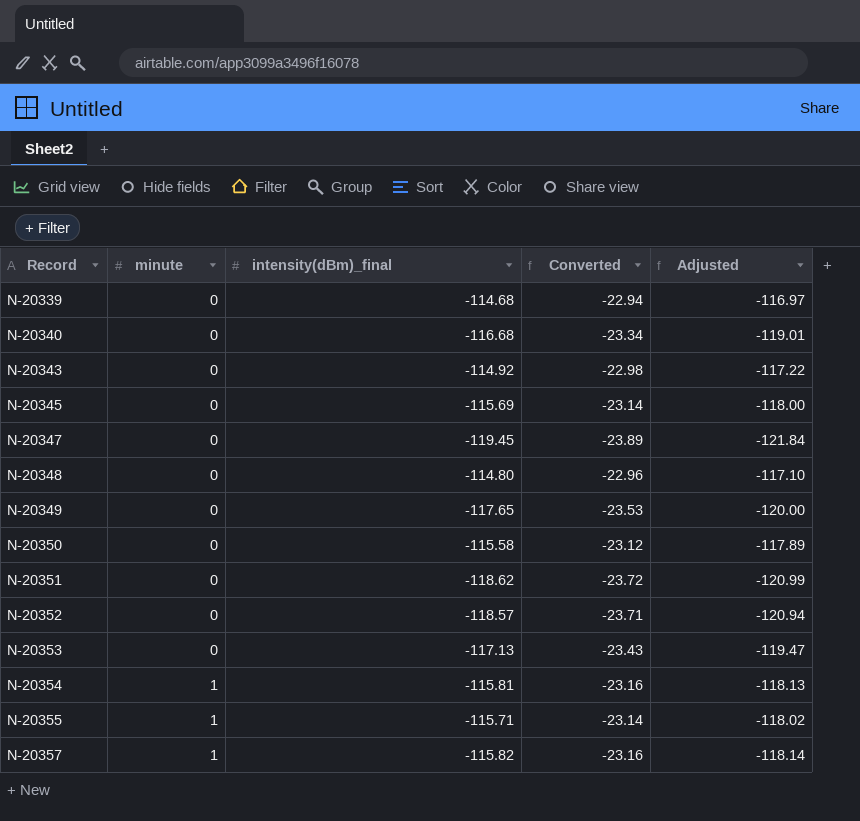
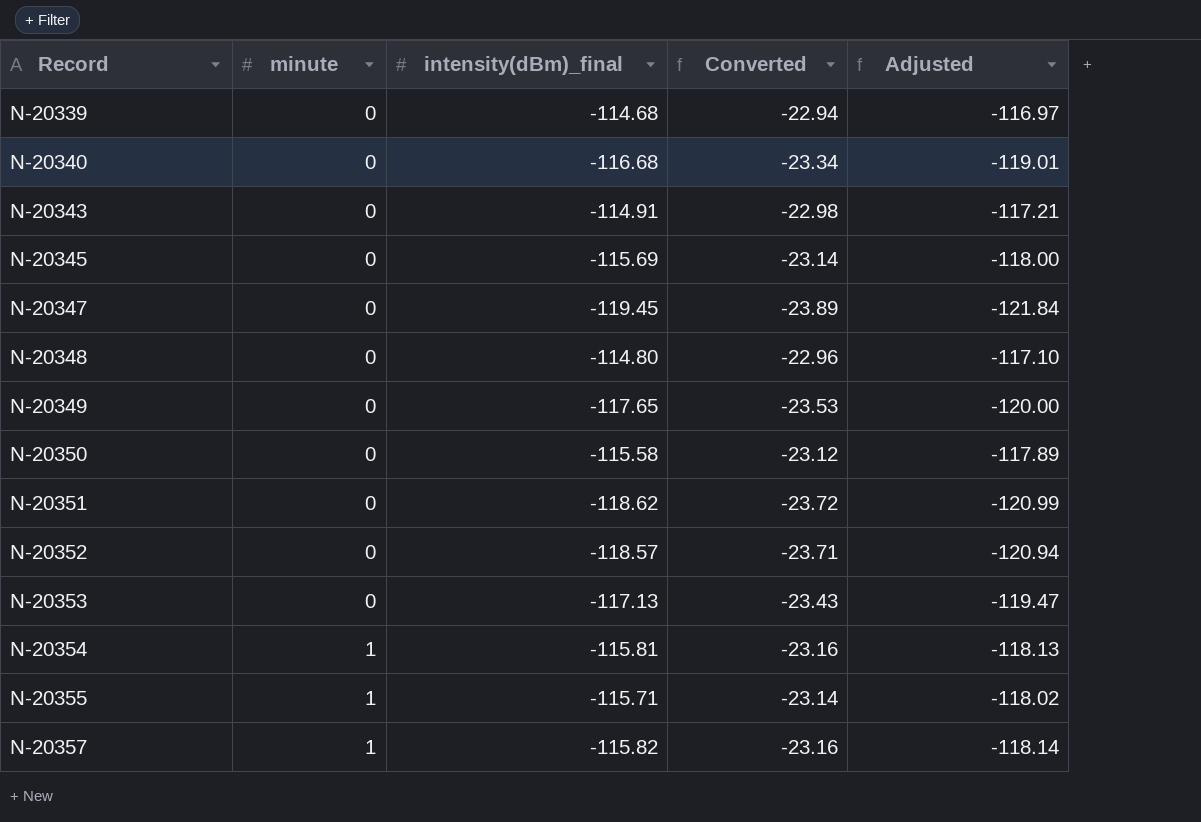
N-20343 | intensity(dBm)_final: -114.92 -> -114.91
N-20343 | Adjusted: -117.22 -> -117.21

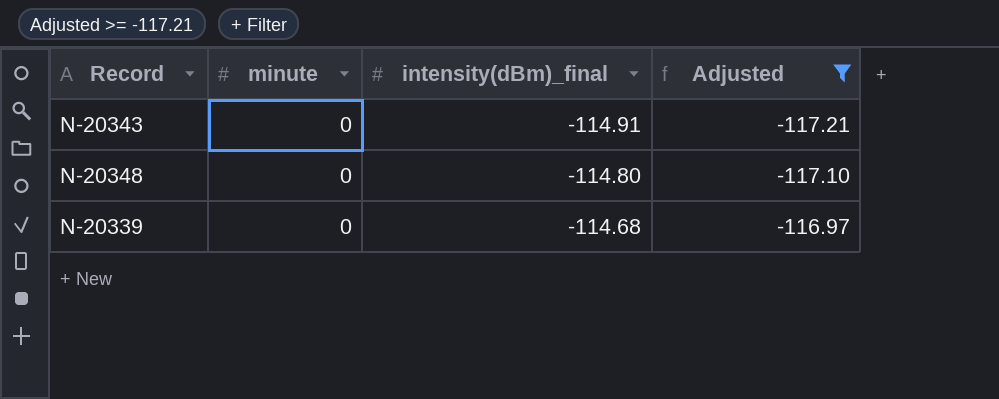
filter: none -> Adjusted >= -117.21
row order: Record ascending -> intensity(dBm)_final ascending
column Converted | formula: [intensity(dBm)_final] * 0.2 -> none

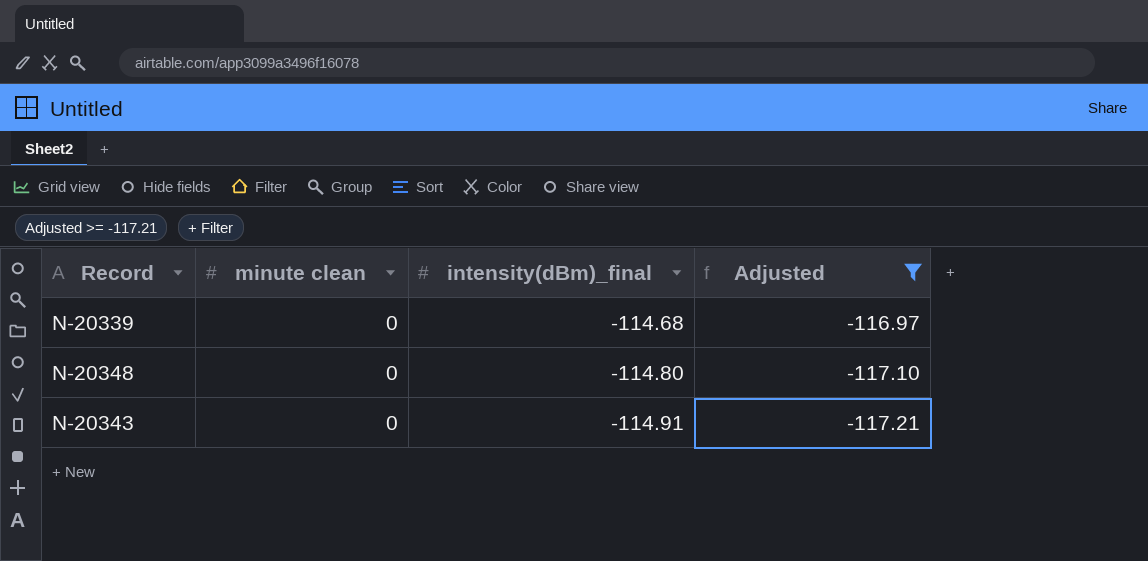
row order: intensity(dBm)_final ascending -> intensity(dBm)_final descending
column name: minute -> minute clean

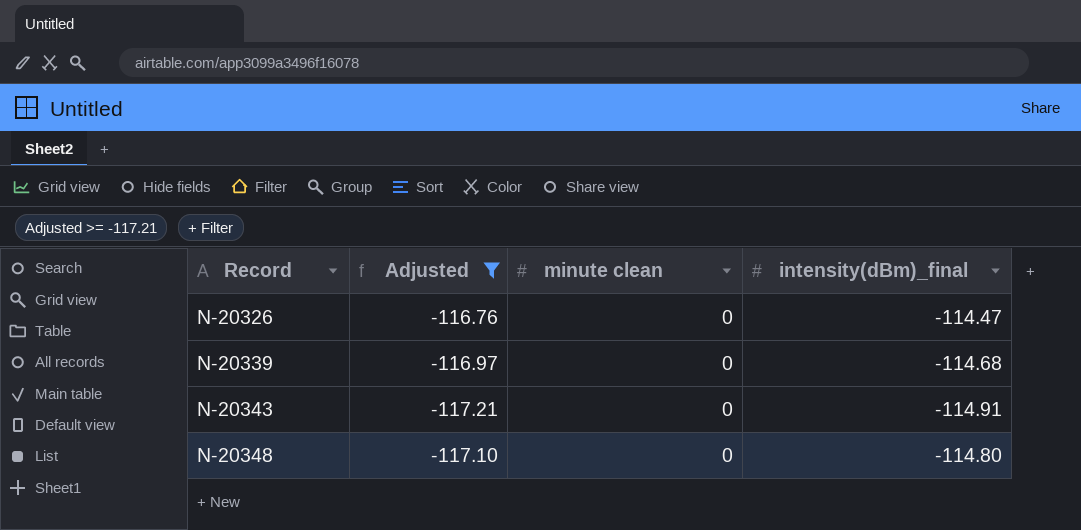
row order: intensity(dBm)_final descending -> Record ascending
column Adjusted | position: 4 -> 2
row N-20326: none -> -116.76 | 0 | -114.47

